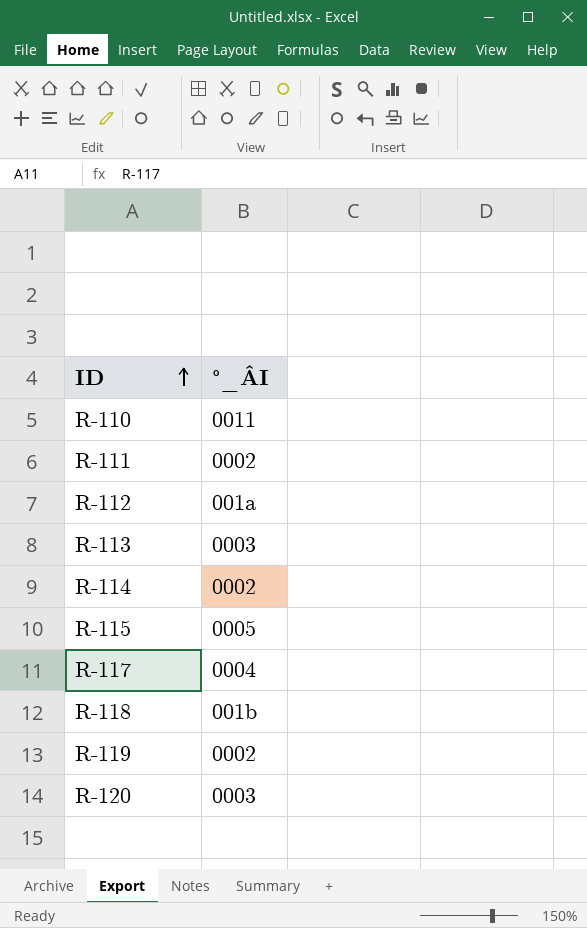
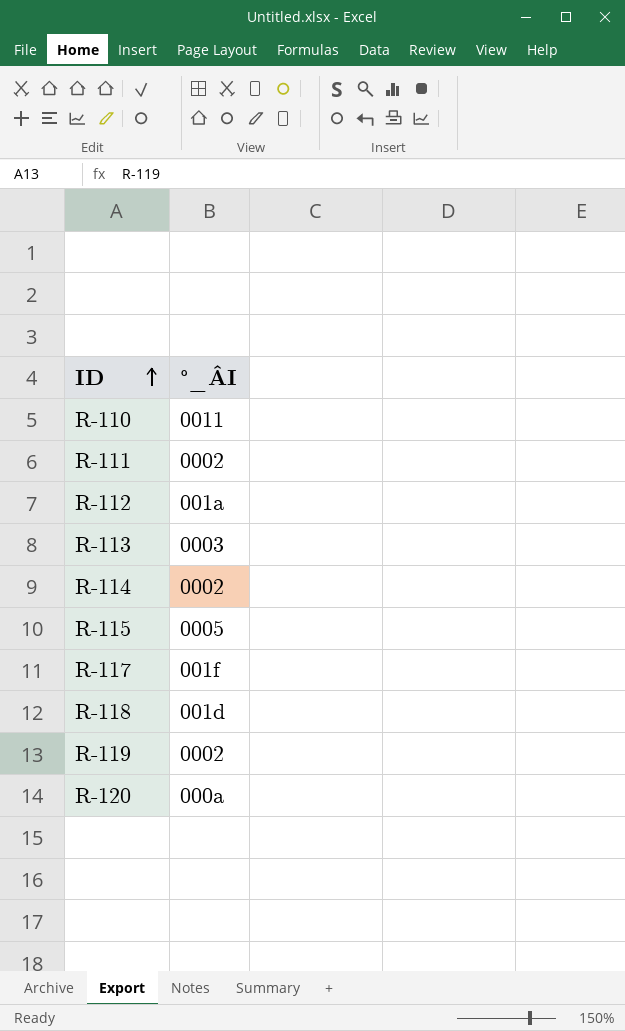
R-117 | °_ÂI: 0004 -> 001f
R-118 | °_ÂI: 001b -> 001d
R-120 | °_ÂI: 0003 -> 000a

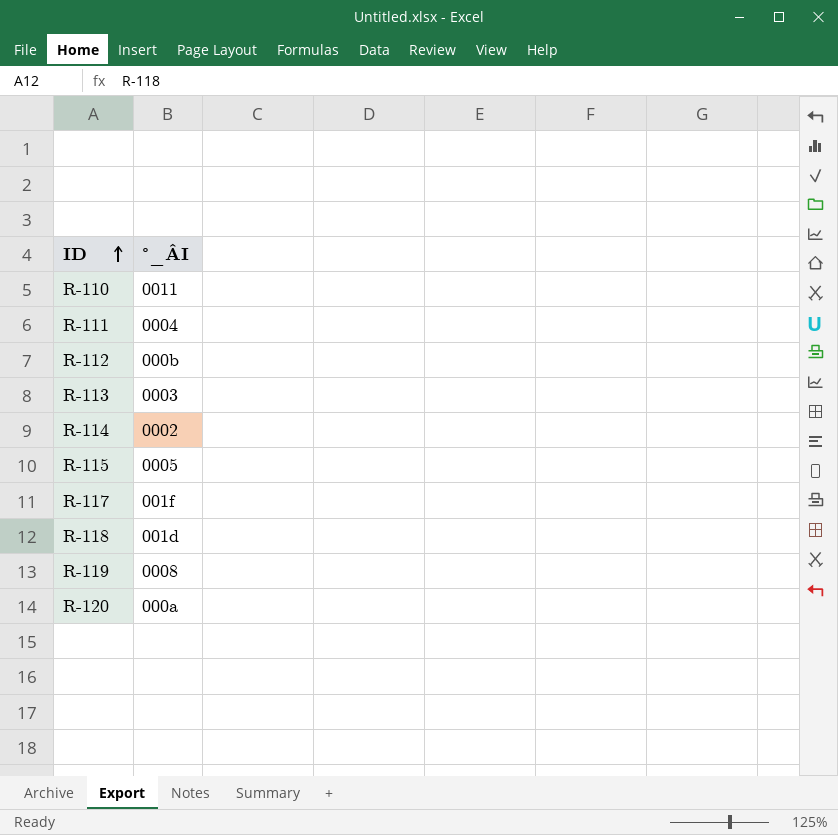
R-111 | °_ÂI: 0002 -> 0004
R-112 | °_ÂI: 001a -> 000b
R-119 | °_ÂI: 0002 -> 0008

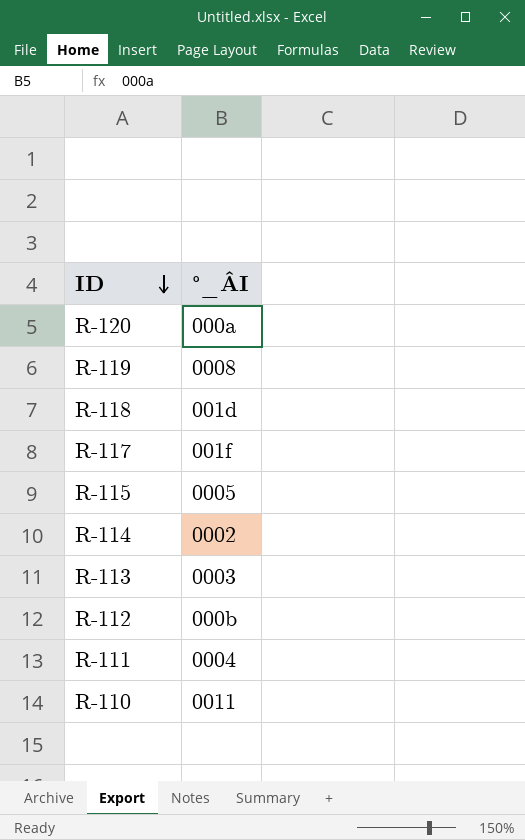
row order: ID ascending -> ID descending

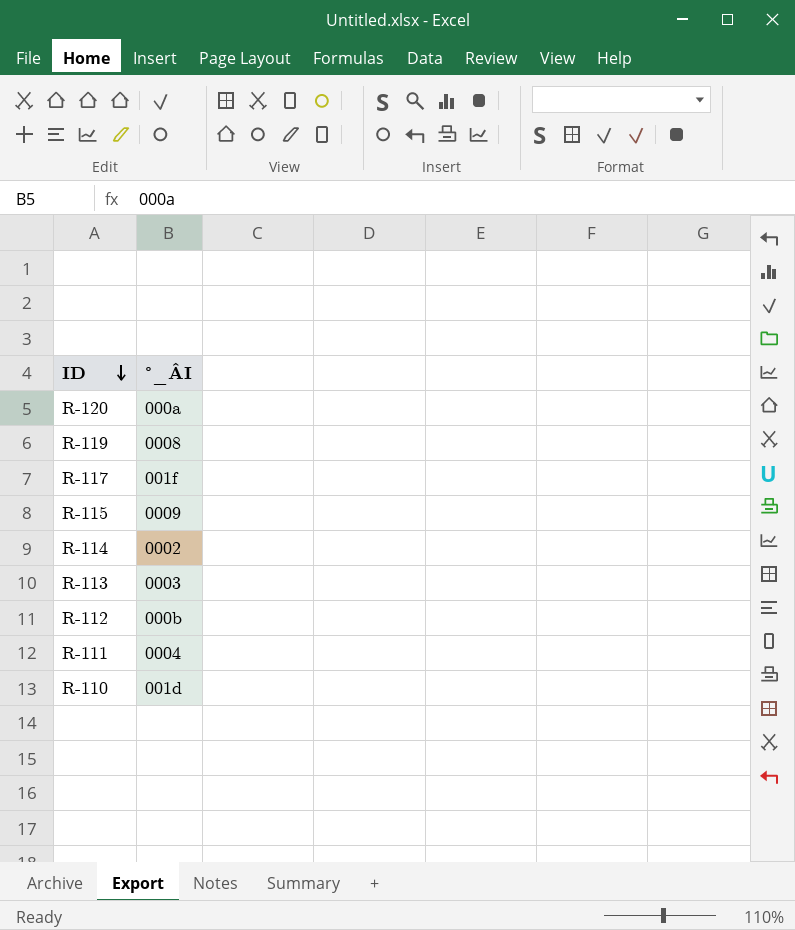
row R-118: 001d -> none
R-115 | °_ÂI: 0005 -> 0009
R-110 | °_ÂI: 0011 -> 001d

